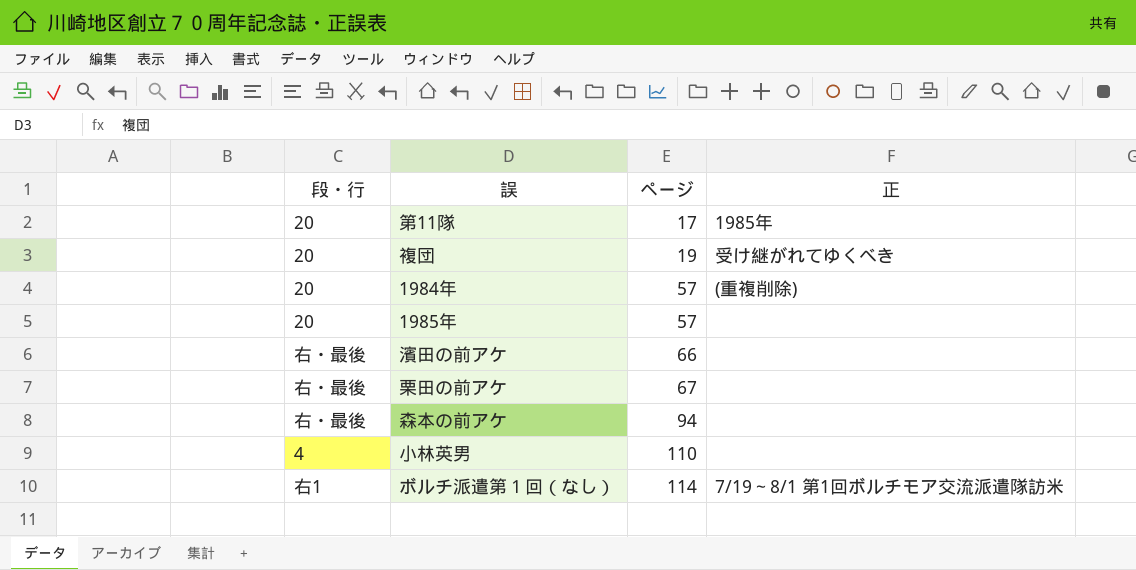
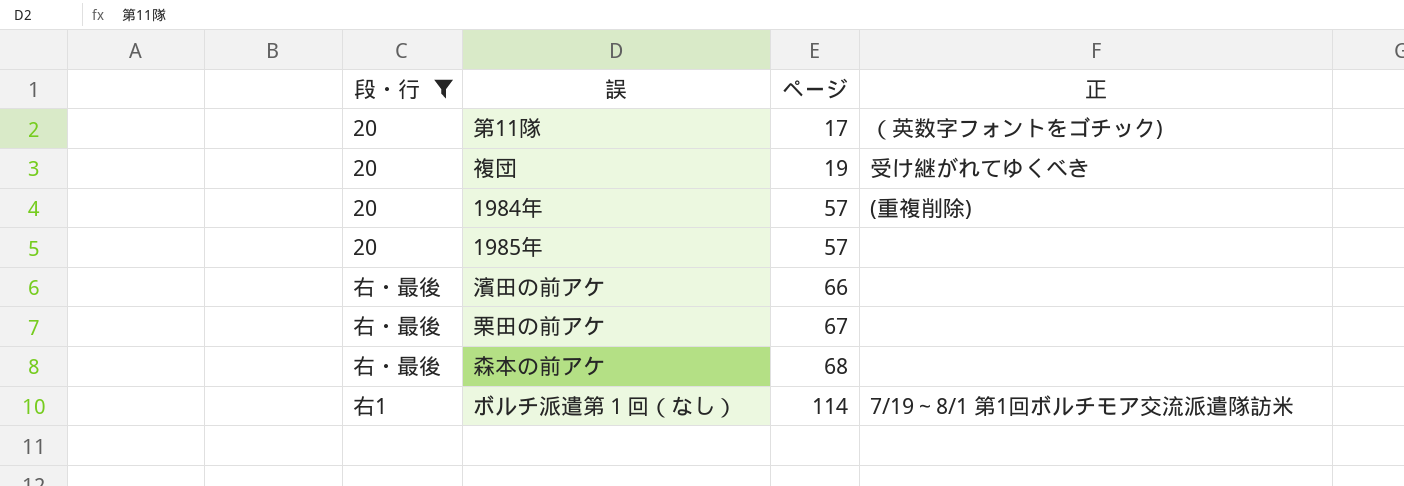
filter: none -> 段・行 != 4
第11隊 | 正: 1985年 -> （英数字フォントをゴチック)
森本の前アケ | ページ: 94 -> 68

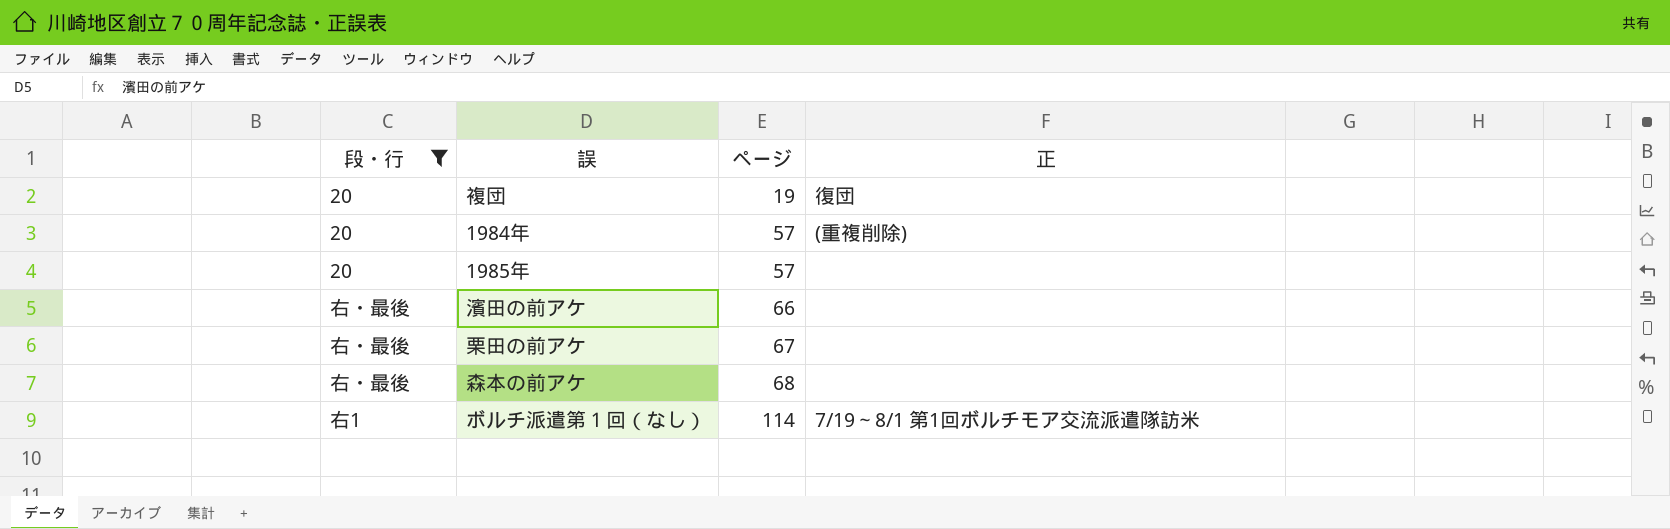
row 第11隊: 20 | 17 | （英数字フォントをゴチック) -> none
複団 | 正: 受け継がれてゆくべき -> 復団

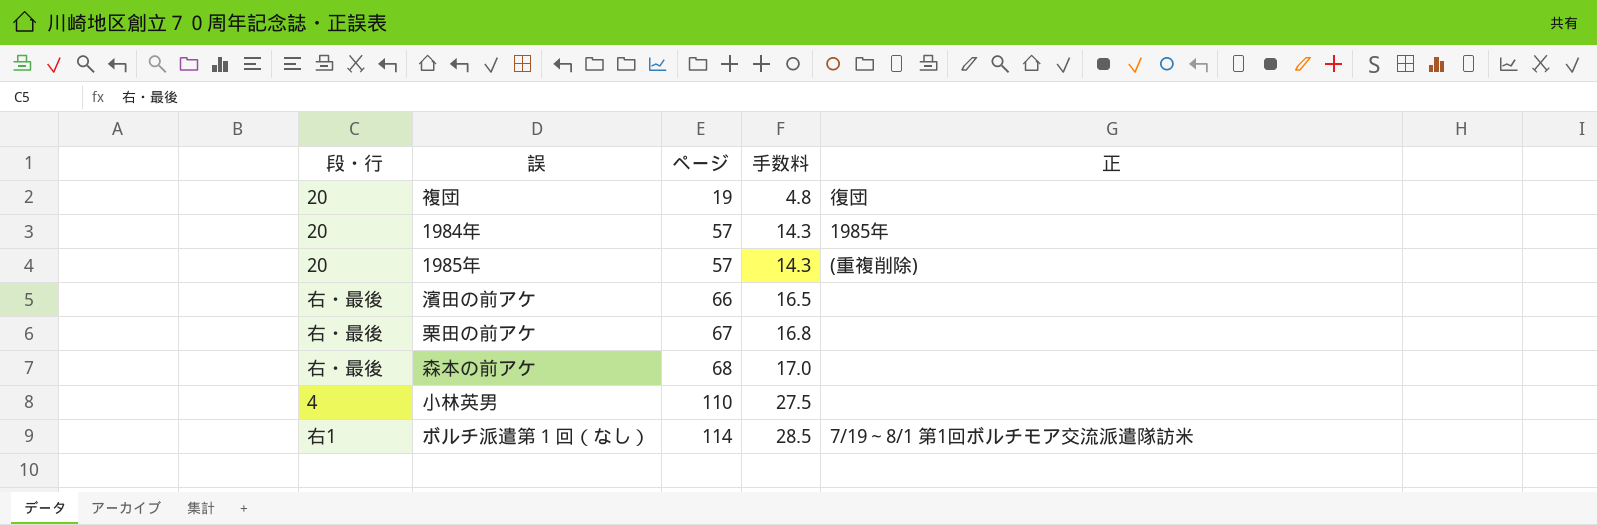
filter: 段・行 != 4 -> none
column 手数料 | formula: none -> [ページ] * 0.25
1984年 | 正: (重複削除) -> 1985年
1985年 | 正: none -> (重複削除)

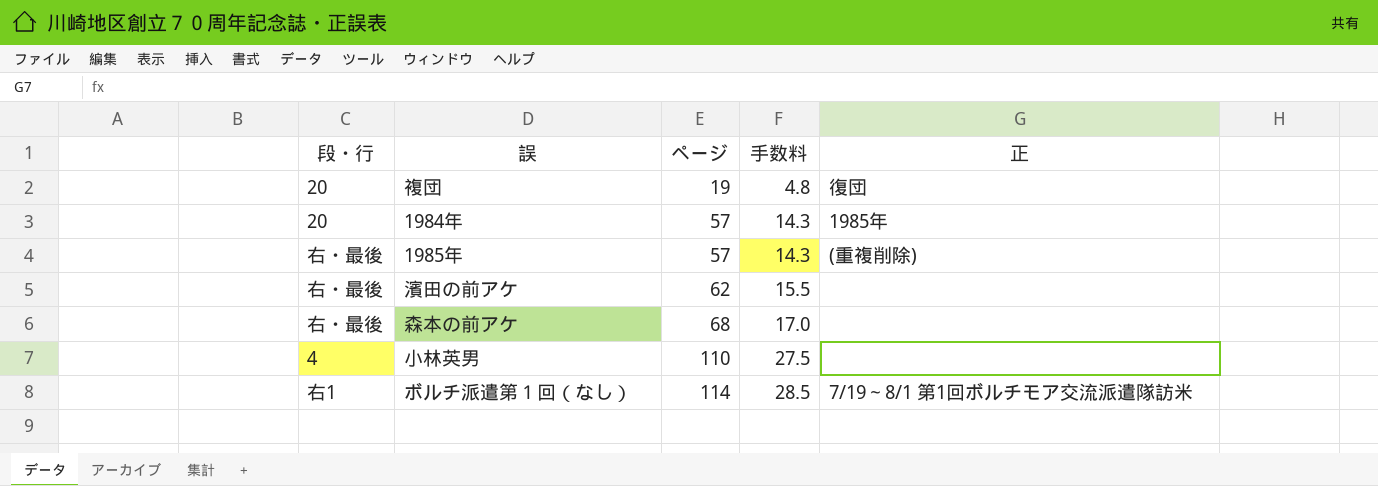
row 栗田の前アケ: 右・最後 | 67 | 16.8 | none -> none
1985年 | 段・行: 20 -> 右・最後
濱田の前アケ | ページ: 66 -> 62
濱田の前アケ | 手数料: 16.5 -> 15.5

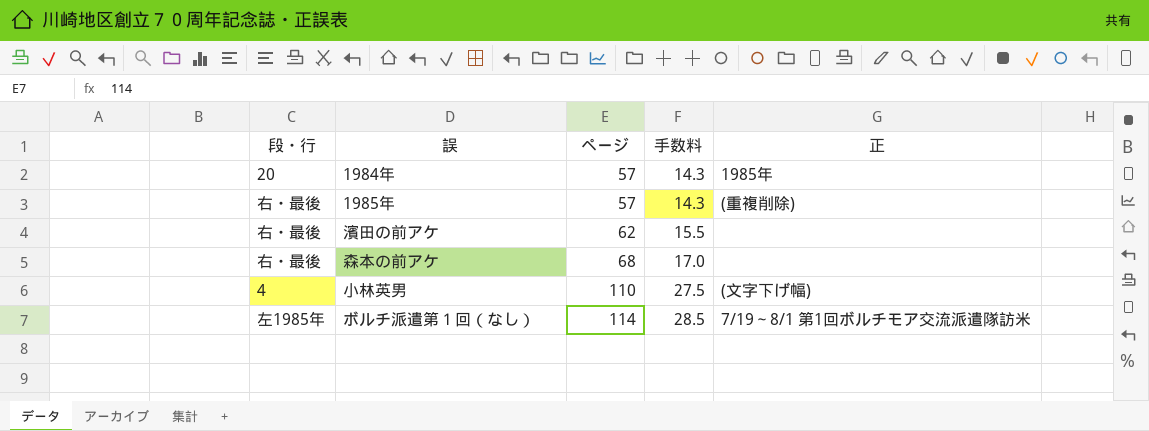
row 複団: 20 | 19 | 4.8 | 復団 -> none
小林英男 | 正: none -> (文字下げ幅)
ボルチ派遣第１回（なし） | 段・行: 右1 -> 左1985年

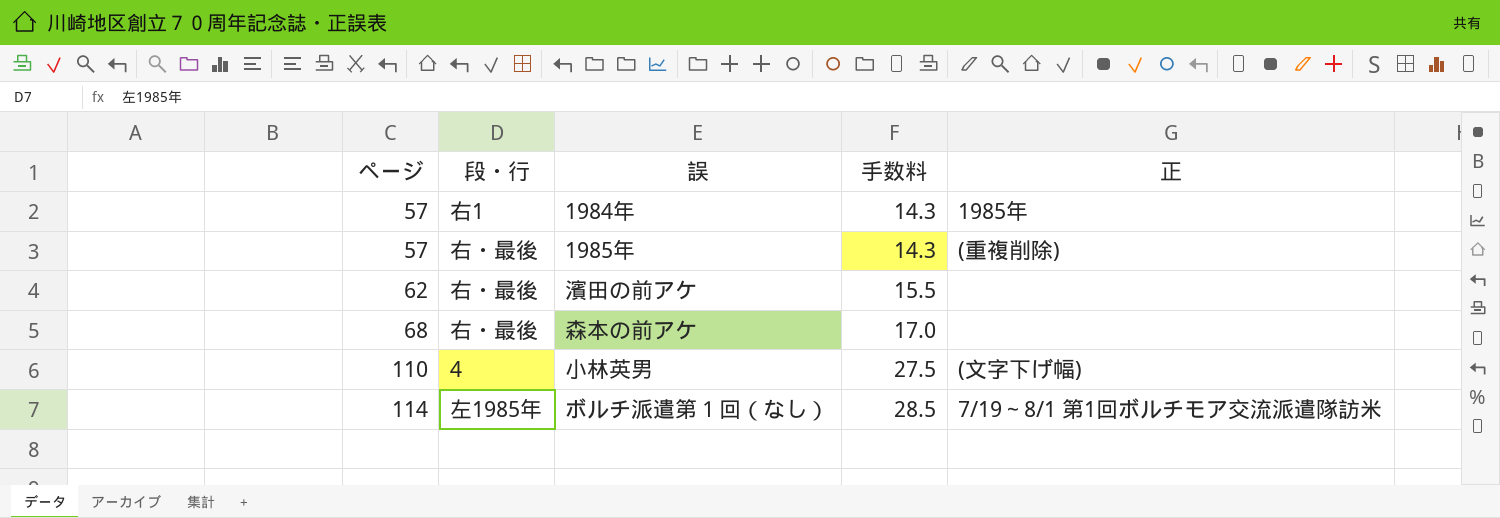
column ページ | position: 3 -> 1
1984年 | 段・行: 20 -> 右1

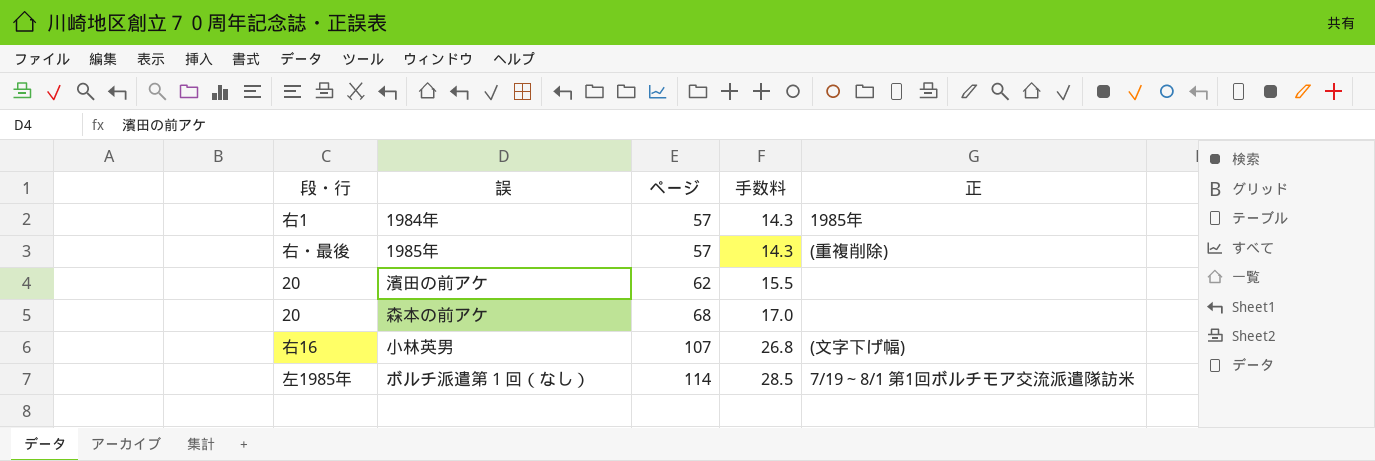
column ページ | position: 1 -> 3
濱田の前アケ | 段・行: 右・最後 -> 20
森本の前アケ | 段・行: 右・最後 -> 20
小林英男 | 段・行: 4 -> 右16
小林英男 | ページ: 110 -> 107
小林英男 | 手数料: 27.5 -> 26.8

